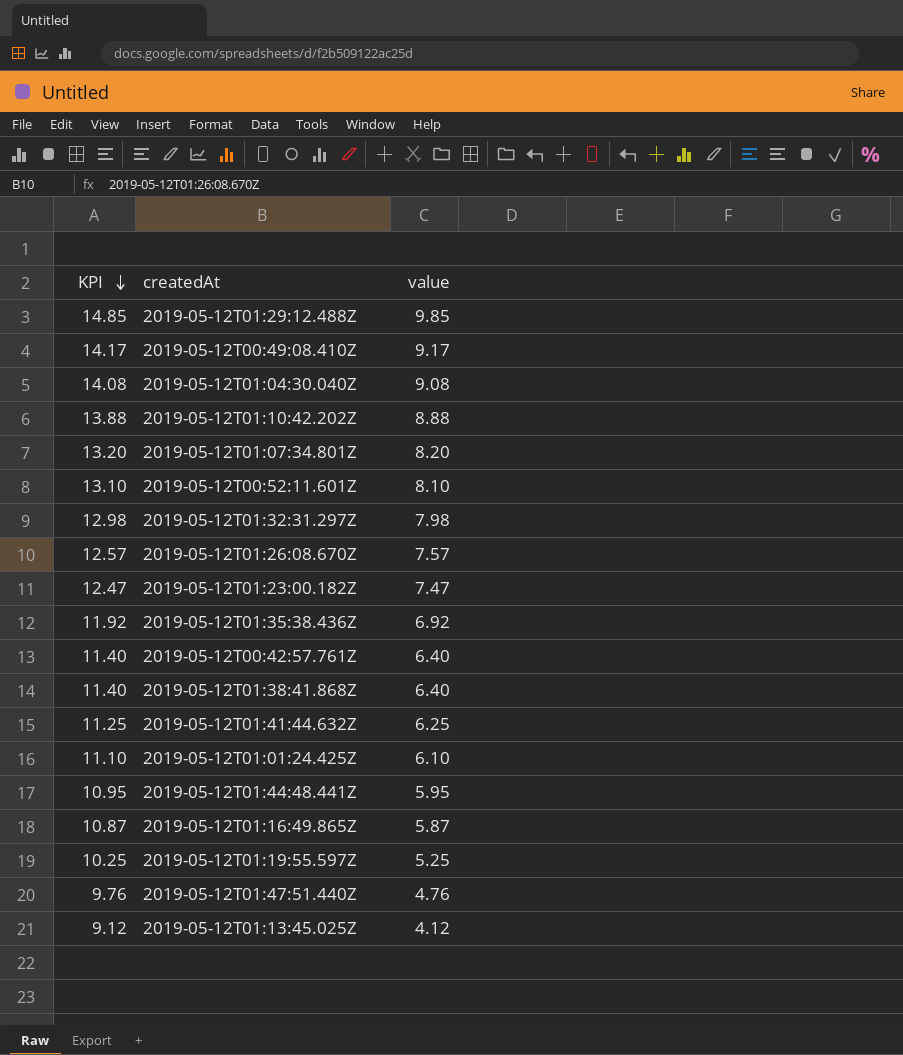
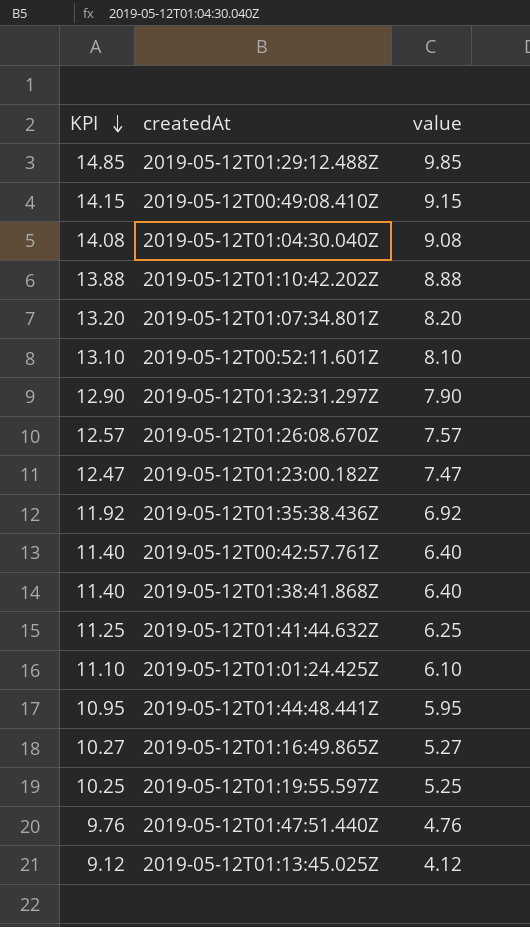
2019-05-12T00:49:08.410Z | KPI: 14.17 -> 14.15
2019-05-12T00:49:08.410Z | value: 9.17 -> 9.15
2019-05-12T01:32:31.297Z | KPI: 12.98 -> 12.90
2019-05-12T01:32:31.297Z | value: 7.98 -> 7.90
2019-05-12T01:16:49.865Z | KPI: 10.87 -> 10.27
2019-05-12T01:16:49.865Z | value: 5.87 -> 5.27

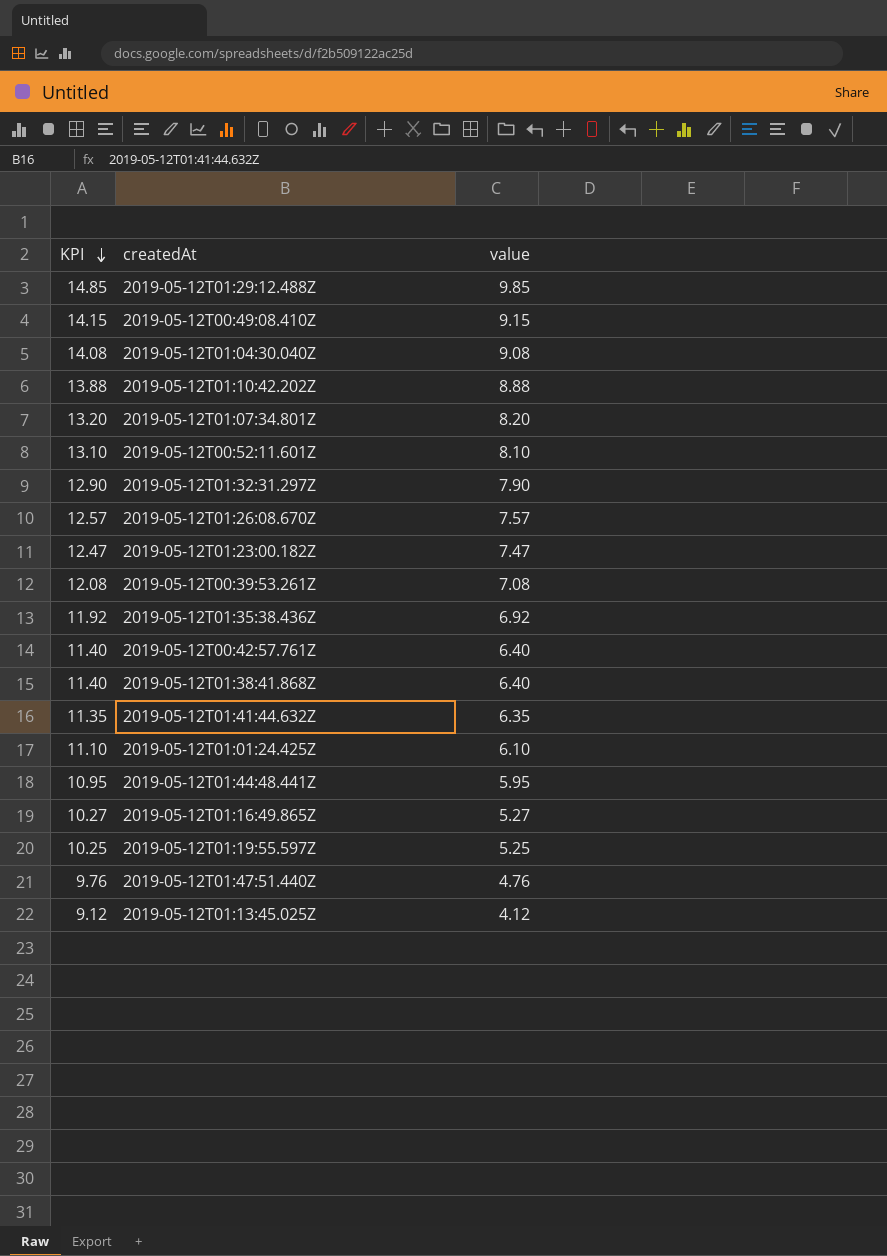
row 2019-05-12T00:39:53.261Z: none -> 12.08 | 7.08
2019-05-12T01:41:44.632Z | KPI: 11.25 -> 11.35
2019-05-12T01:41:44.632Z | value: 6.25 -> 6.35

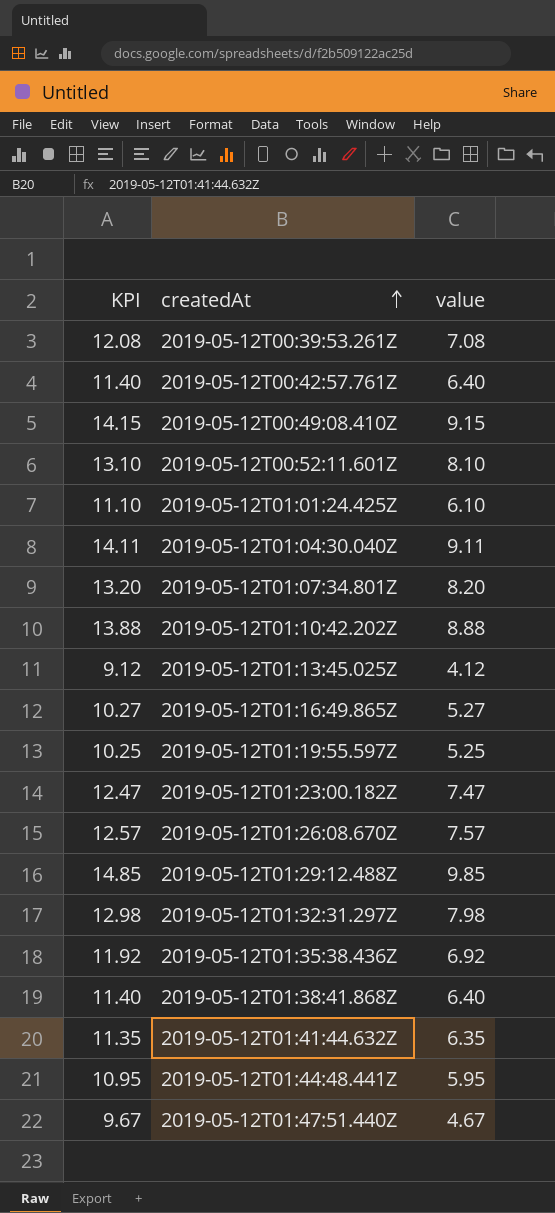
row order: KPI descending -> createdAt ascending
2019-05-12T01:04:30.040Z | KPI: 14.08 -> 14.11
2019-05-12T01:04:30.040Z | value: 9.08 -> 9.11
2019-05-12T01:32:31.297Z | KPI: 12.90 -> 12.98
2019-05-12T01:32:31.297Z | value: 7.90 -> 7.98
2019-05-12T01:47:51.440Z | KPI: 9.76 -> 9.67
2019-05-12T01:47:51.440Z | value: 4.76 -> 4.67

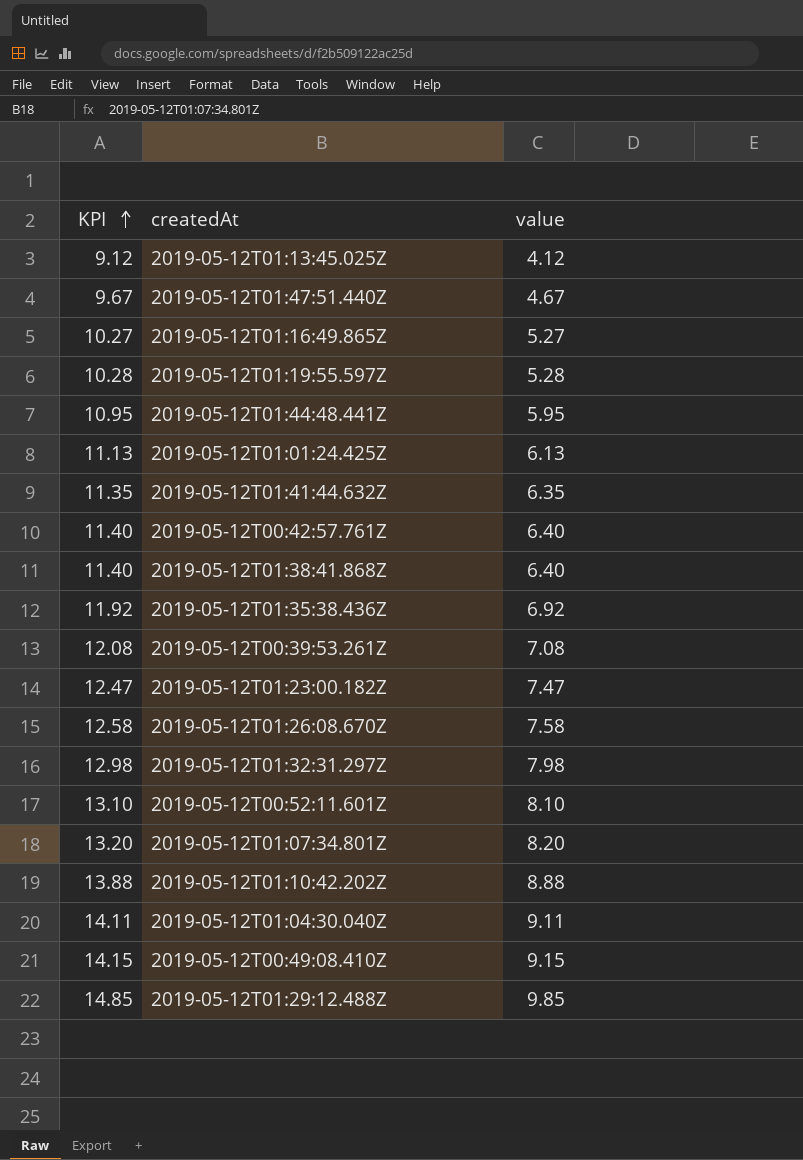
row order: createdAt ascending -> KPI ascending
2019-05-12T01:19:55.597Z | KPI: 10.25 -> 10.28
2019-05-12T01:19:55.597Z | value: 5.25 -> 5.28
2019-05-12T01:01:24.425Z | KPI: 11.10 -> 11.13
2019-05-12T01:01:24.425Z | value: 6.10 -> 6.13
2019-05-12T01:26:08.670Z | KPI: 12.57 -> 12.58
2019-05-12T01:26:08.670Z | value: 7.57 -> 7.58

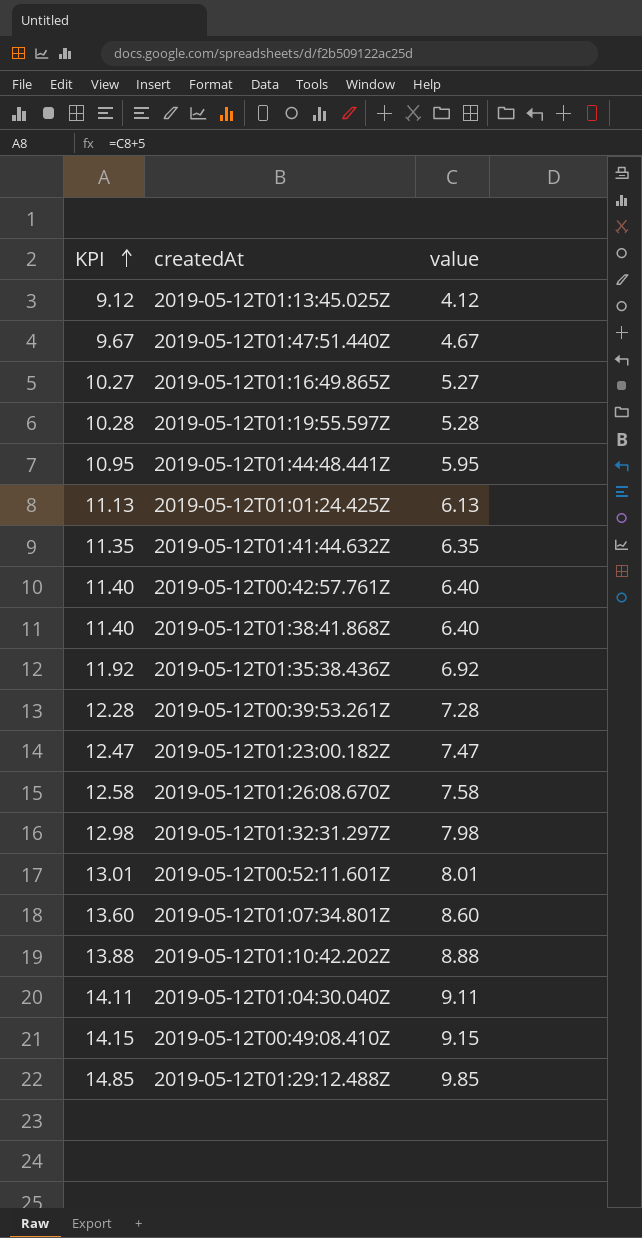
2019-05-12T00:39:53.261Z | KPI: 12.08 -> 12.28
2019-05-12T00:39:53.261Z | value: 7.08 -> 7.28
2019-05-12T00:52:11.601Z | KPI: 13.10 -> 13.01
2019-05-12T00:52:11.601Z | value: 8.10 -> 8.01
2019-05-12T01:07:34.801Z | KPI: 13.20 -> 13.60
2019-05-12T01:07:34.801Z | value: 8.20 -> 8.60

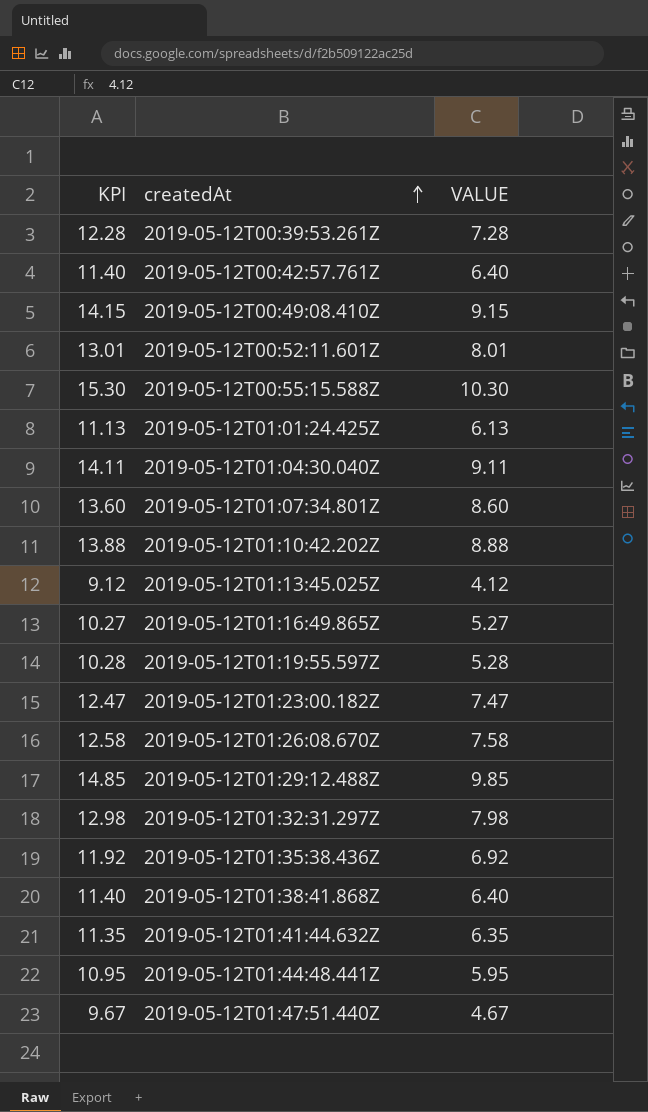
row order: KPI ascending -> createdAt ascending
column name: value -> VALUE
row 2019-05-12T00:55:15.588Z: none -> 15.30 | 10.30

